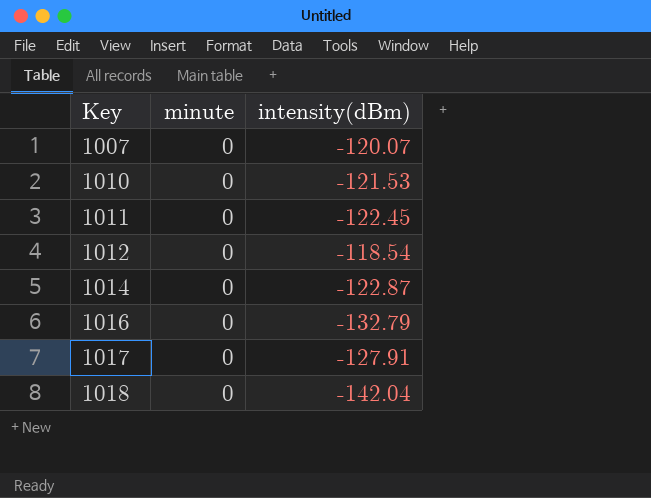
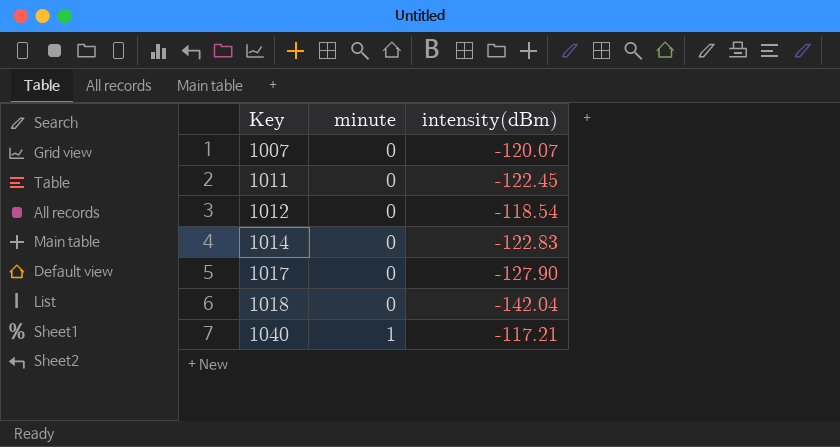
row 1010: 0 | -121.53 -> none
row 1016: 0 | -132.79 -> none
1014 | intensity(dBm): -122.87 -> -122.83
1017 | intensity(dBm): -127.91 -> -127.90
row 1040: none -> 1 | -117.21

